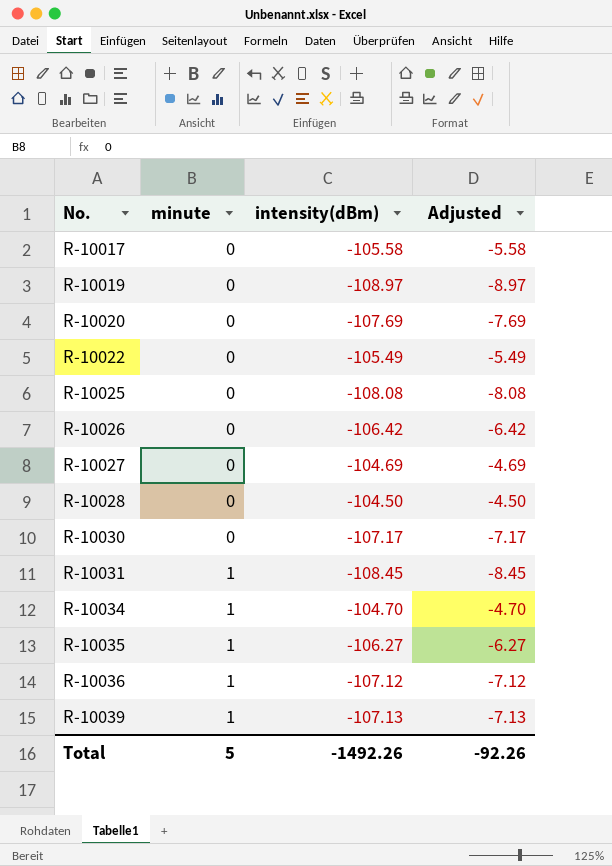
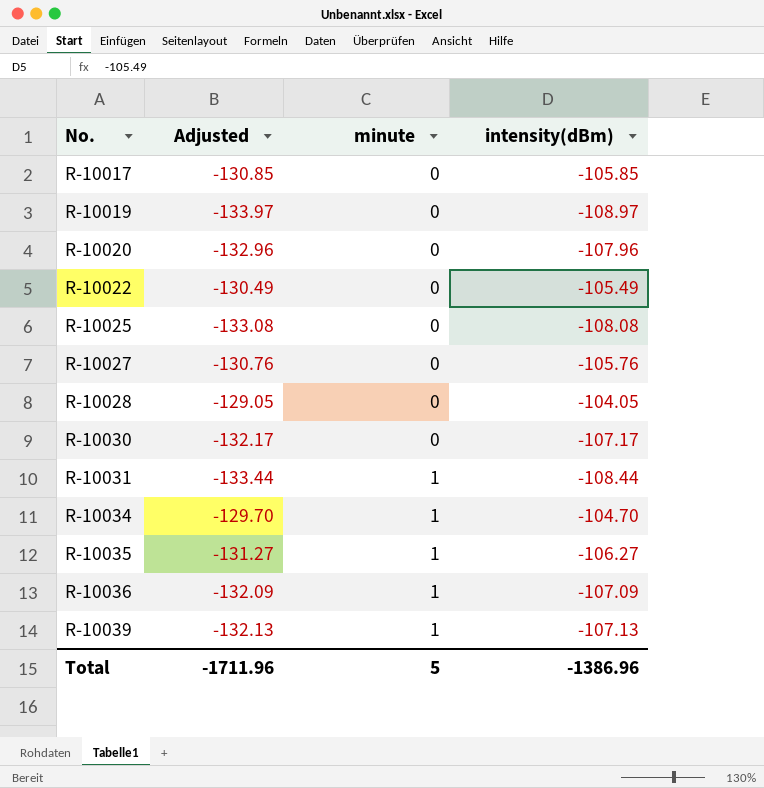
column Adjusted | formula: [intensity(dBm)] + 100 -> [intensity(dBm)] - 25
column Adjusted | position: 4 -> 2
row R-10026: 0 | -106.42 | -6.42 -> none
R-10017 | intensity(dBm): -105.58 -> -105.85
R-10020 | intensity(dBm): -107.69 -> -107.96
R-10027 | intensity(dBm): -104.69 -> -105.76
R-10028 | intensity(dBm): -104.50 -> -104.05
R-10031 | intensity(dBm): -108.45 -> -108.44
R-10036 | intensity(dBm): -107.12 -> -107.09
Total | Adjusted: -92.26 -> -1711.96
Total | intensity(dBm): -1492.26 -> -1386.96

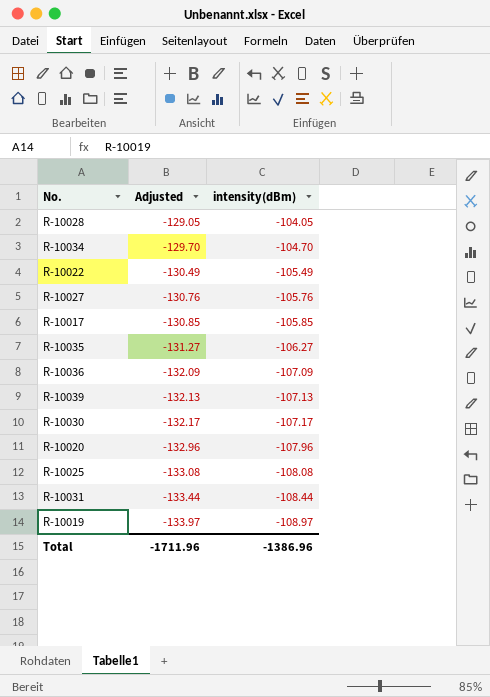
row order: No. ascending -> Adjusted descending
column minute | position: 3 -> none

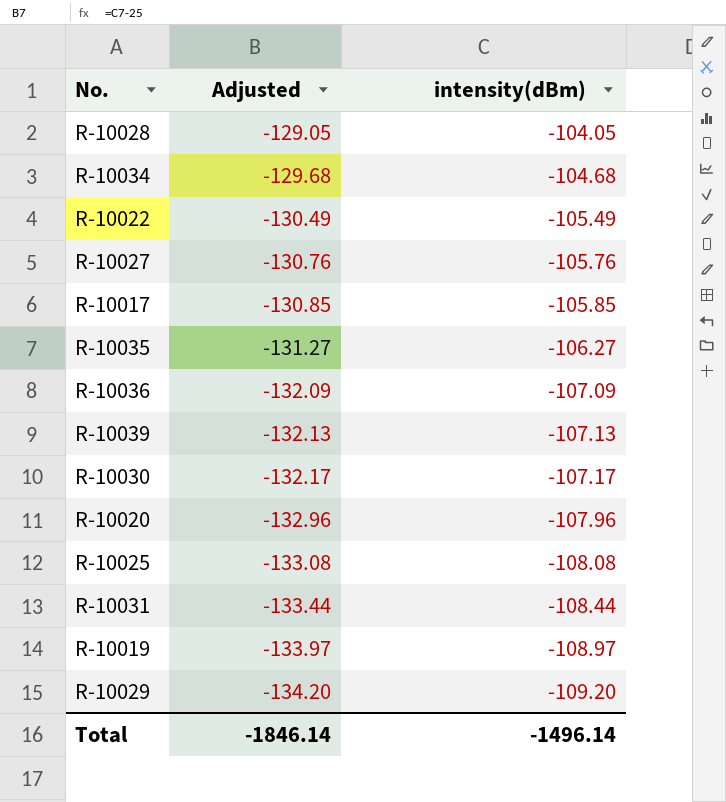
R-10034 | Adjusted: -129.70 -> -129.68
R-10034 | intensity(dBm): -104.70 -> -104.68
row R-10029: none -> -134.20 | -109.20
Total | Adjusted: -1711.96 -> -1846.14
Total | intensity(dBm): -1386.96 -> -1496.14

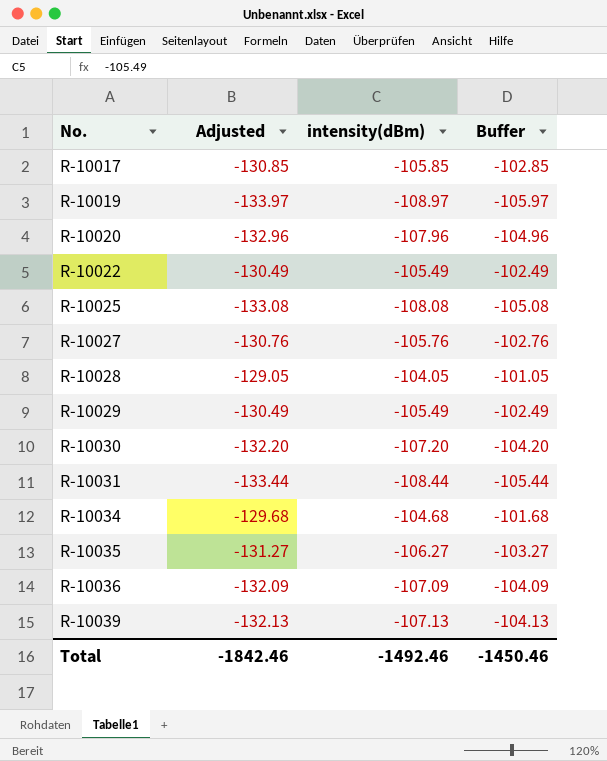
row order: Adjusted descending -> No. ascending
column Buffer | formula: none -> [intensity(dBm)] + 3
R-10029 | Adjusted: -134.20 -> -130.49
R-10029 | intensity(dBm): -109.20 -> -105.49
R-10030 | Adjusted: -132.17 -> -132.20
R-10030 | intensity(dBm): -107.17 -> -107.20
Total | Adjusted: -1846.14 -> -1842.46
Total | intensity(dBm): -1496.14 -> -1492.46

